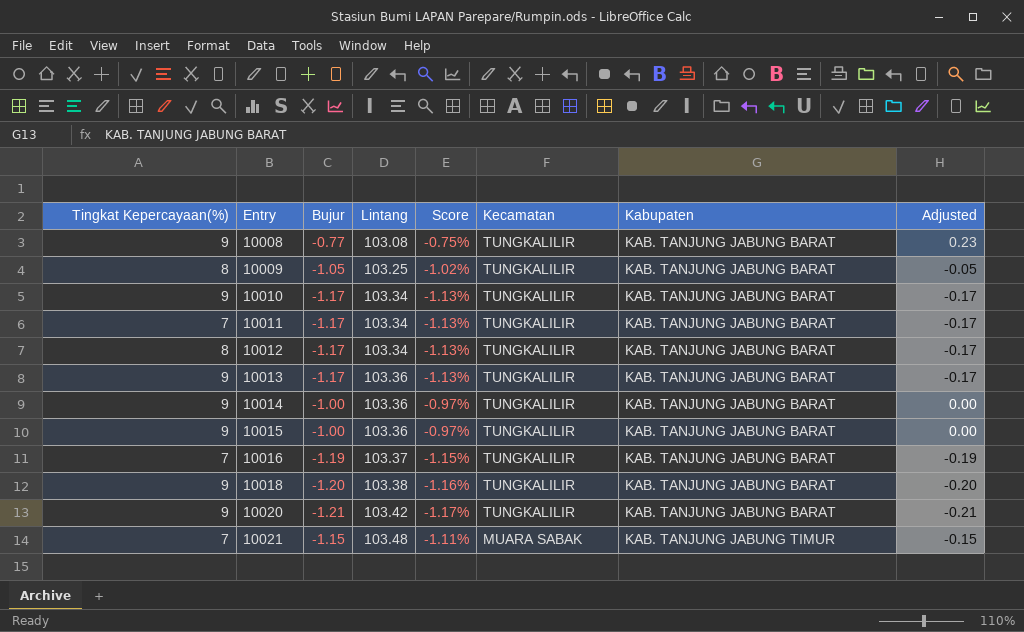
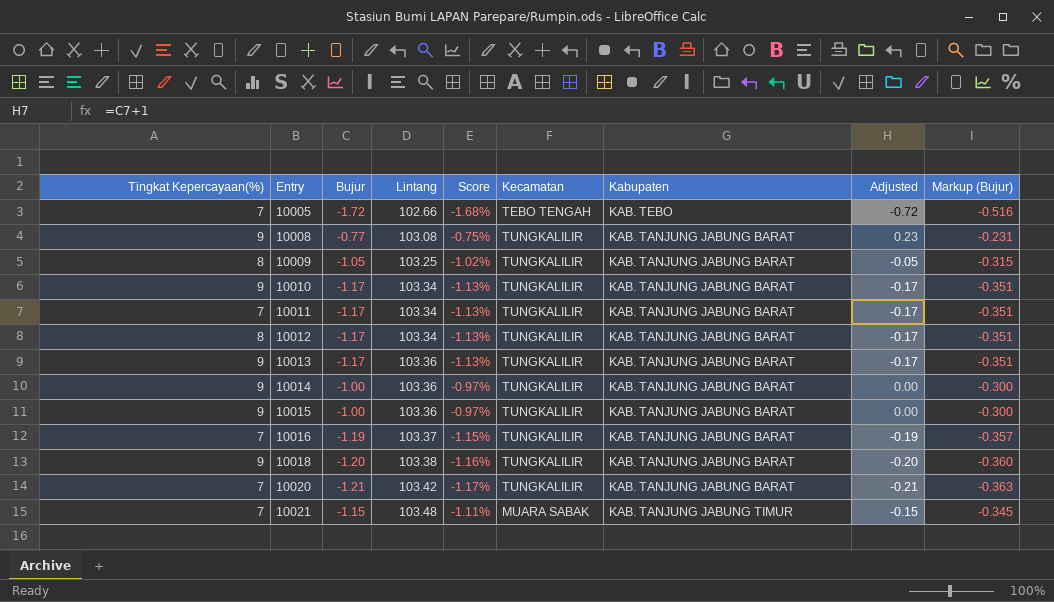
column Markup (Bujur) | formula: none -> [Bujur] * 0.3
row 10005: none -> 7 | -1.72 | 102.66 | -1.68% | TEBO TENGAH | KAB. TEBO | -0.72 | -0.516
10020 | Tingkat Kepercayaan(%): 9 -> 7

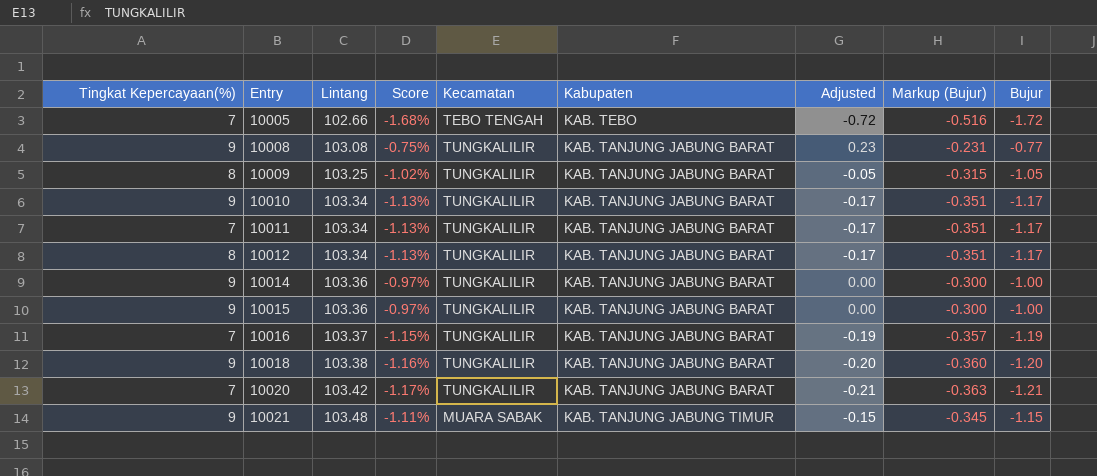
column Bujur | position: 3 -> 9
row 10013: 9 | -1.17 | 103.36 | -1.13% | TUNGKALILIR | KAB. TANJUNG JABUNG BARAT | -0.17 | -0.351 -> none
10021 | Tingkat Kepercayaan(%): 7 -> 9

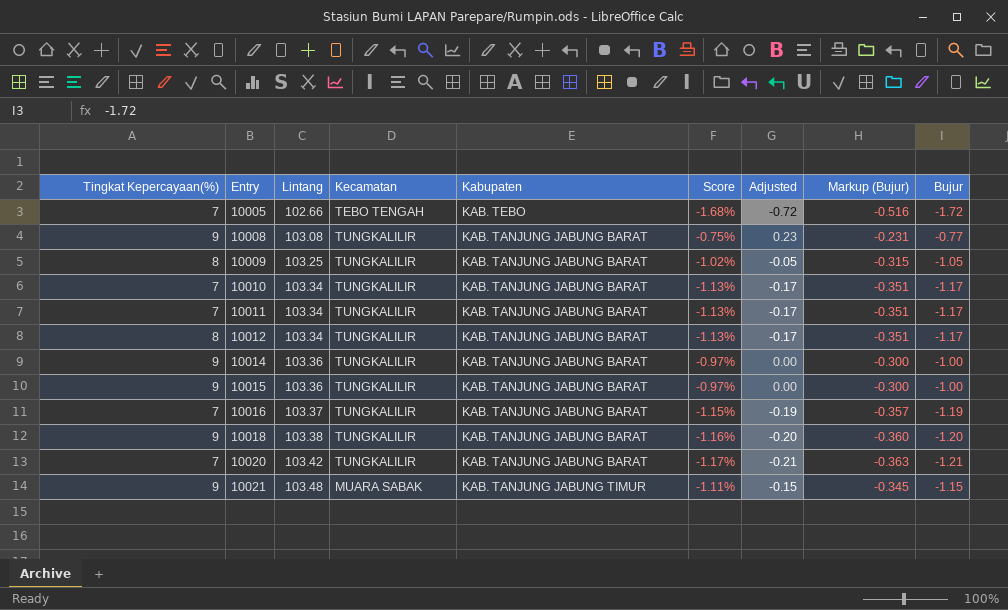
column Score | position: 4 -> 6
10010 | Tingkat Kepercayaan(%): 9 -> 7

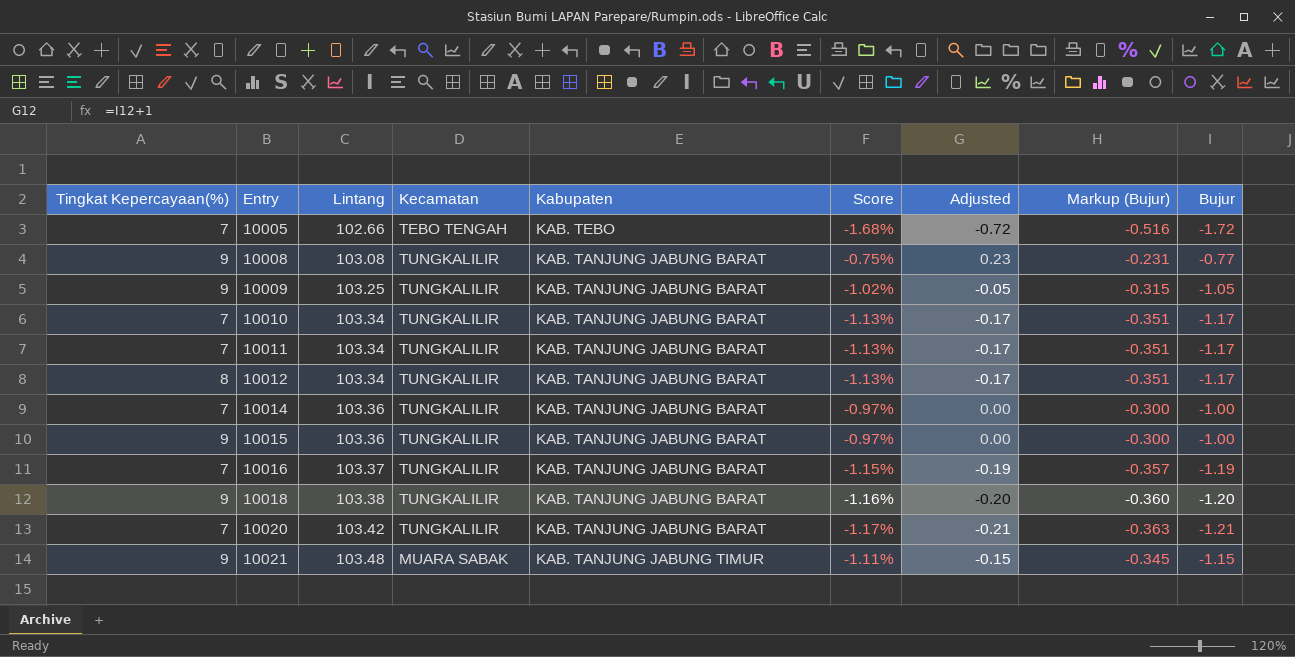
10009 | Tingkat Kepercayaan(%): 8 -> 9
10014 | Tingkat Kepercayaan(%): 9 -> 7

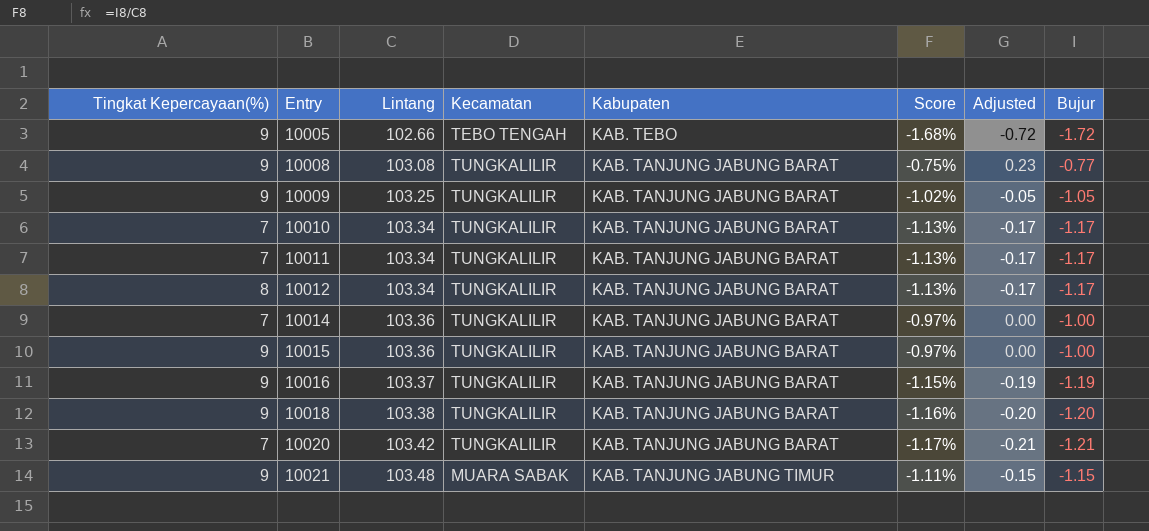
column Markup (Bujur) | formula: [Bujur] * 0.3 -> none
10005 | Tingkat Kepercayaan(%): 7 -> 9
10016 | Tingkat Kepercayaan(%): 7 -> 9

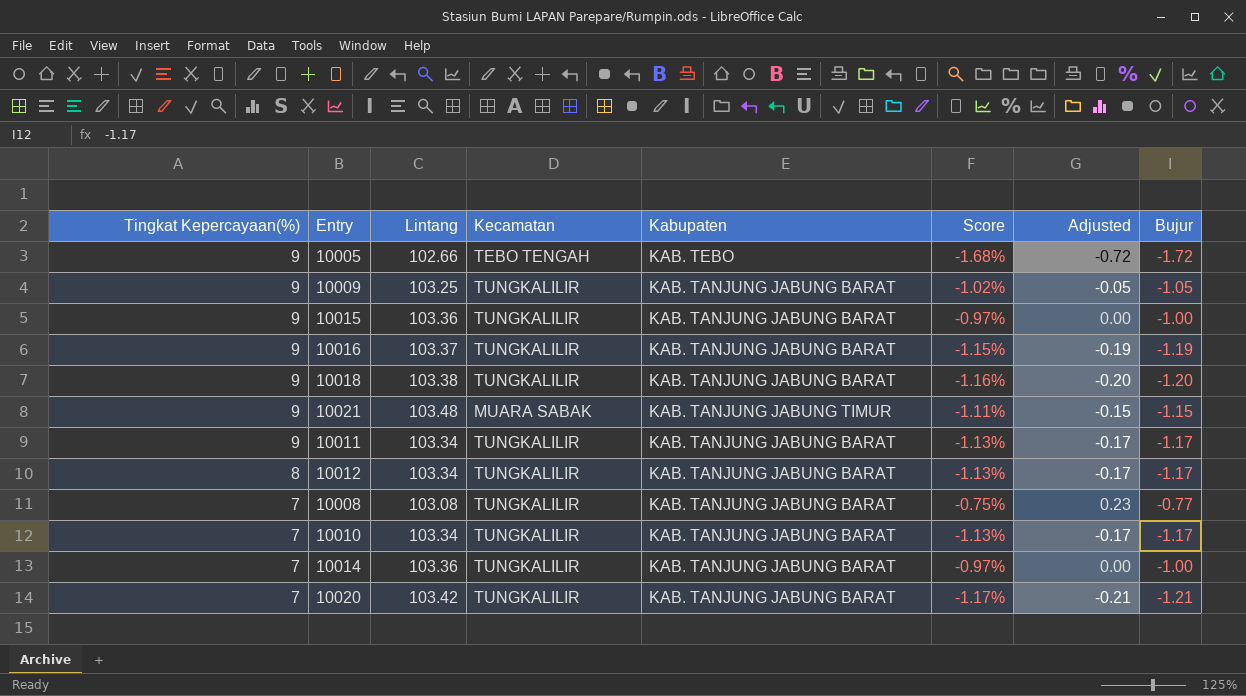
row order: Entry ascending -> Tingkat Kepercayaan(%) descending
10011 | Tingkat Kepercayaan(%): 7 -> 9
10008 | Tingkat Kepercayaan(%): 9 -> 7

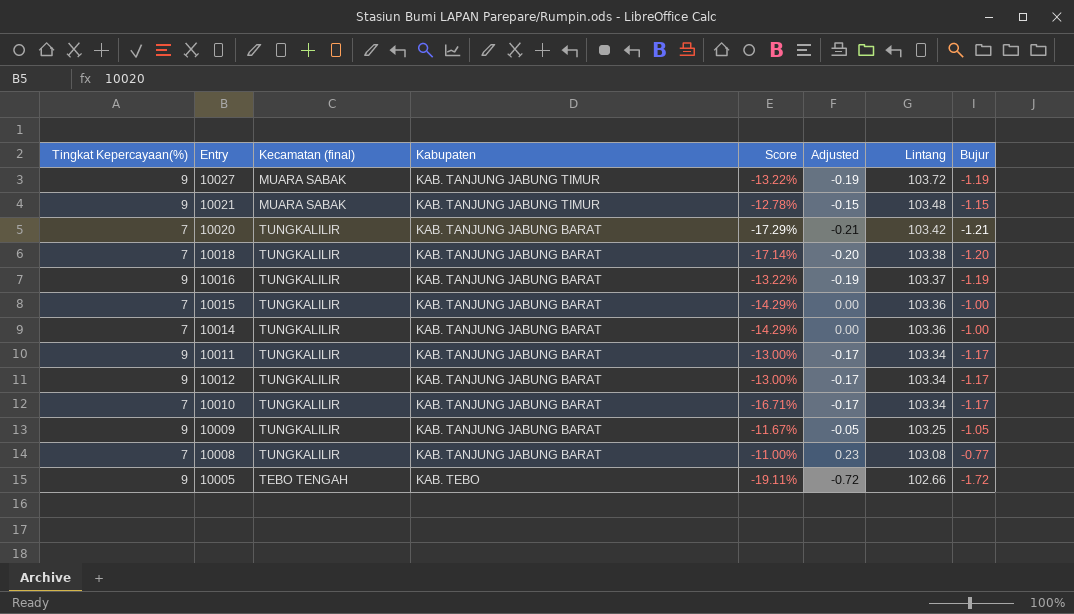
row order: Tingkat Kepercayaan(%) descending -> Lintang descending
column name: Kecamatan -> Kecamatan (final)
column Score | formula: [Bujur] / [Lintang] -> [Bujur] / [Tingkat Kepercayaan(%)]
column Lintang | position: 3 -> 7
row 10027: none -> 9 | MUARA SABAK | KAB. TANJUNG JABUNG TIMUR | -13.22% | -0.19 | 103.72 | -1.19
10018 | Tingkat Kepercayaan(%): 9 -> 7
10015 | Tingkat Kepercayaan(%): 9 -> 7
10012 | Tingkat Kepercayaan(%): 8 -> 9

